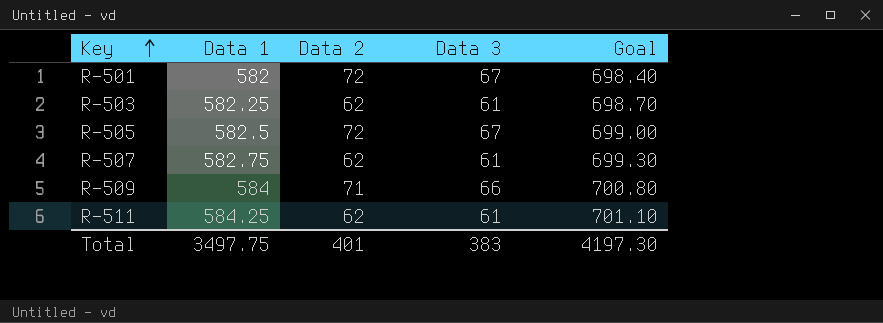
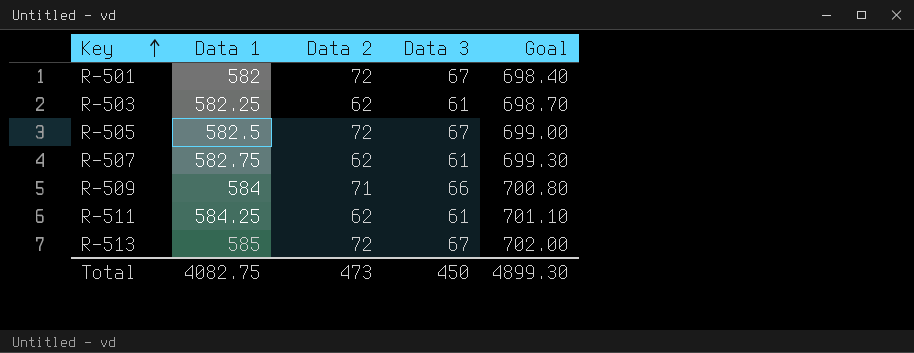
row R-513: none -> 585 | 72 | 67 | 702.00
Total | Data 1: 3497.75 -> 4082.75
Total | Data 2: 401 -> 473
Total | Data 3: 383 -> 450
Total | Goal: 4197.30 -> 4899.30

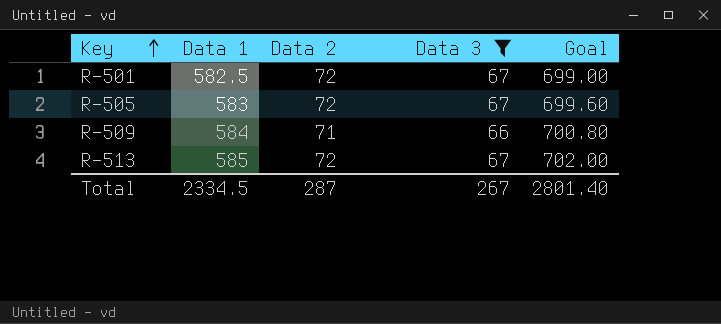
filter: none -> Data 3 != 61
R-501 | Data 1: 582 -> 582.5
R-501 | Goal: 698.40 -> 699.00
R-505 | Data 1: 582.5 -> 583
R-505 | Goal: 699.00 -> 699.60
Total | Data 1: 4082.75 -> 2334.5
Total | Data 2: 473 -> 287
Total | Data 3: 450 -> 267
Total | Goal: 4899.30 -> 2801.40

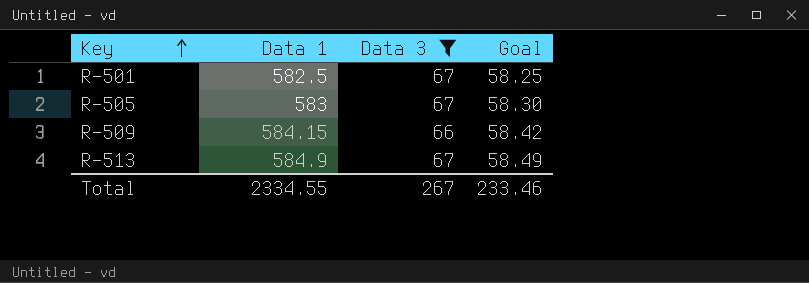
column Data 2 | position: 3 -> none
column Goal | formula: [Data 1] * 1.2 -> [Data 1] * 0.1
R-509 | Data 1: 584 -> 584.15
R-513 | Data 1: 585 -> 584.9
Total | Data 1: 2334.5 -> 2334.55
Total | Goal: 2801.40 -> 233.46

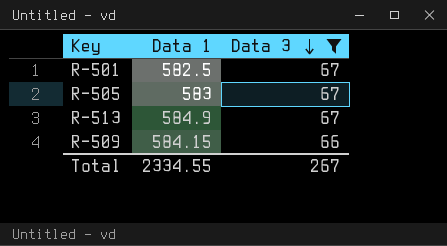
row order: Key ascending -> Data 3 descending
column Goal | formula: [Data 1] * 0.1 -> none

